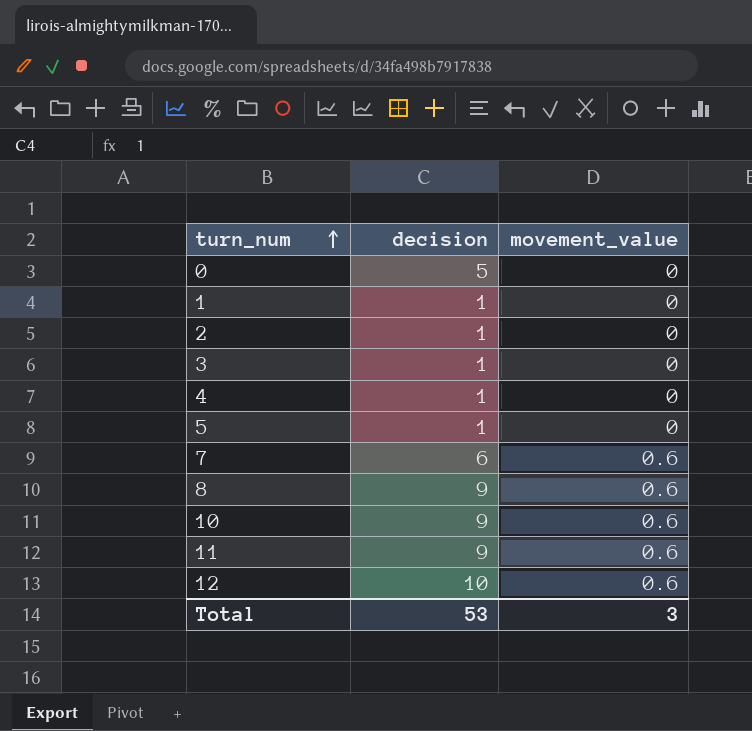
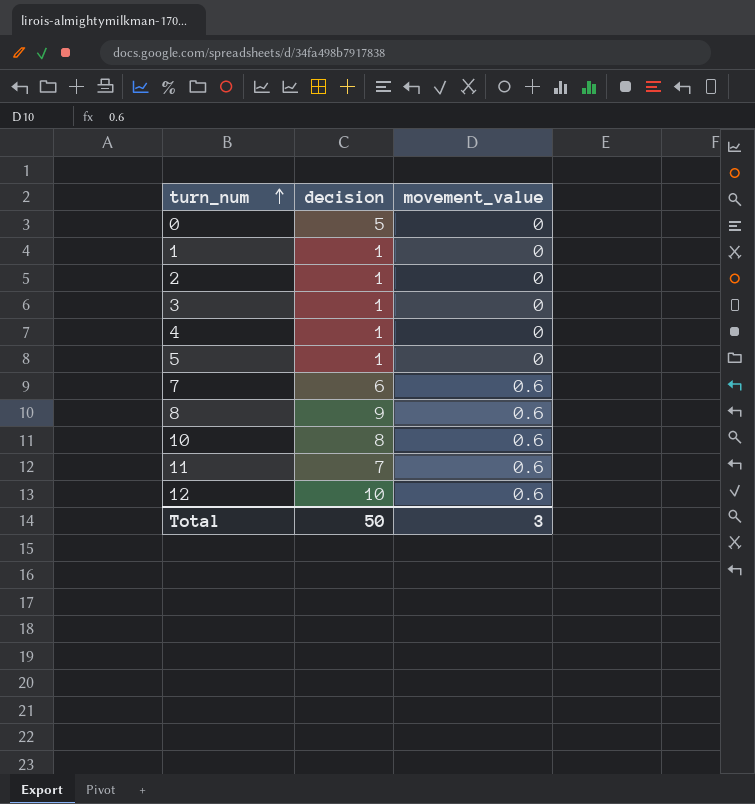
10 | decision: 9 -> 8
11 | decision: 9 -> 7
Total | decision: 53 -> 50

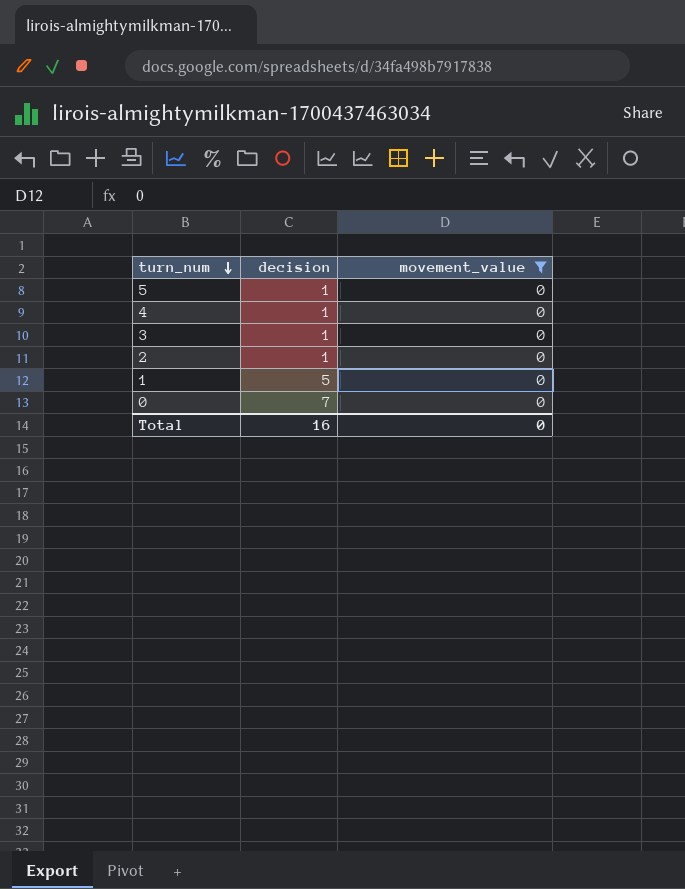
filter: none -> movement_value = 0
row order: turn_num ascending -> turn_num descending
1 | decision: 1 -> 5
0 | decision: 5 -> 7
Total | decision: 50 -> 16
Total | movement_value: 3 -> 0

